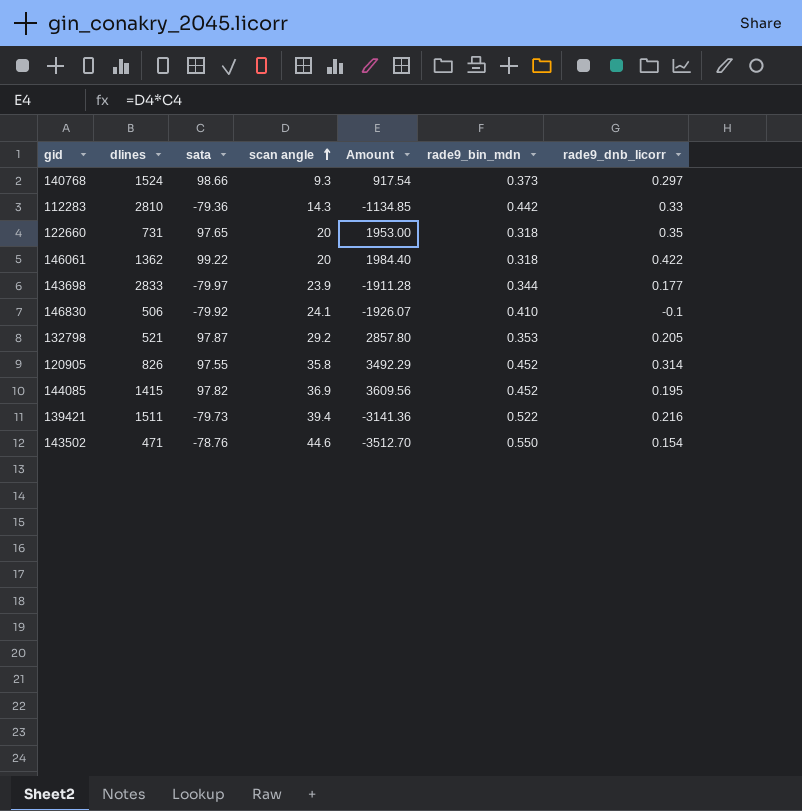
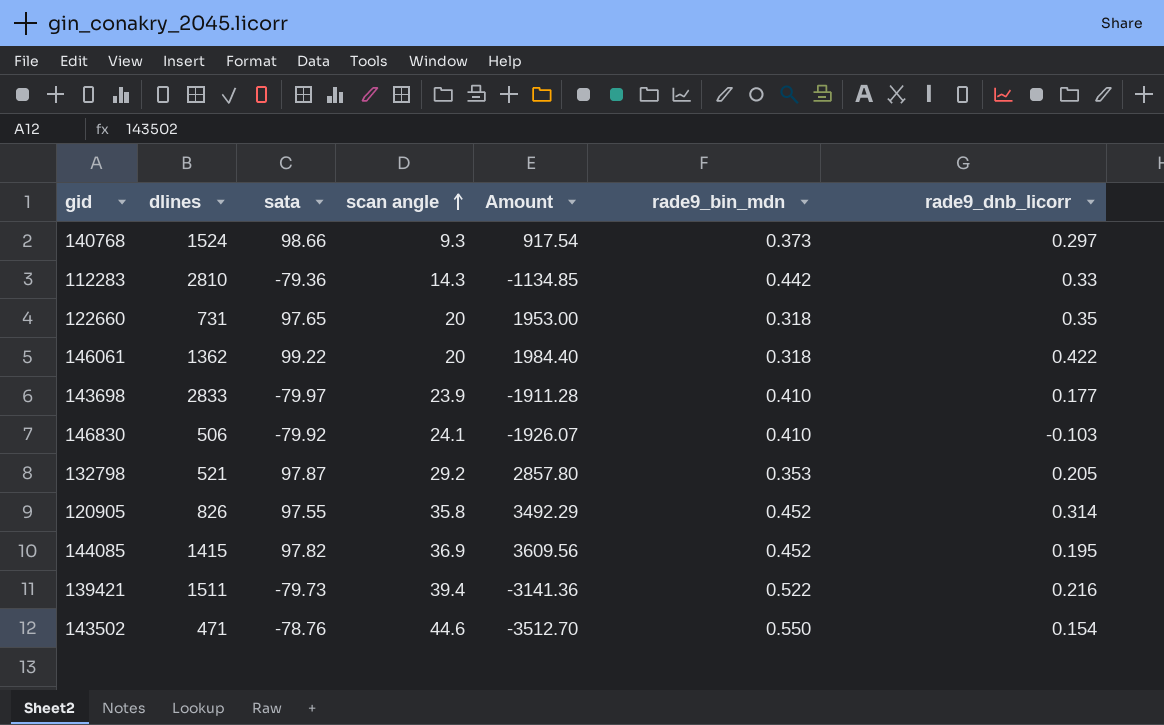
143698 | rade9_bin_mdn: 0.344 -> 0.410
146830 | rade9_dnb_licorr: -0.1 -> -0.103

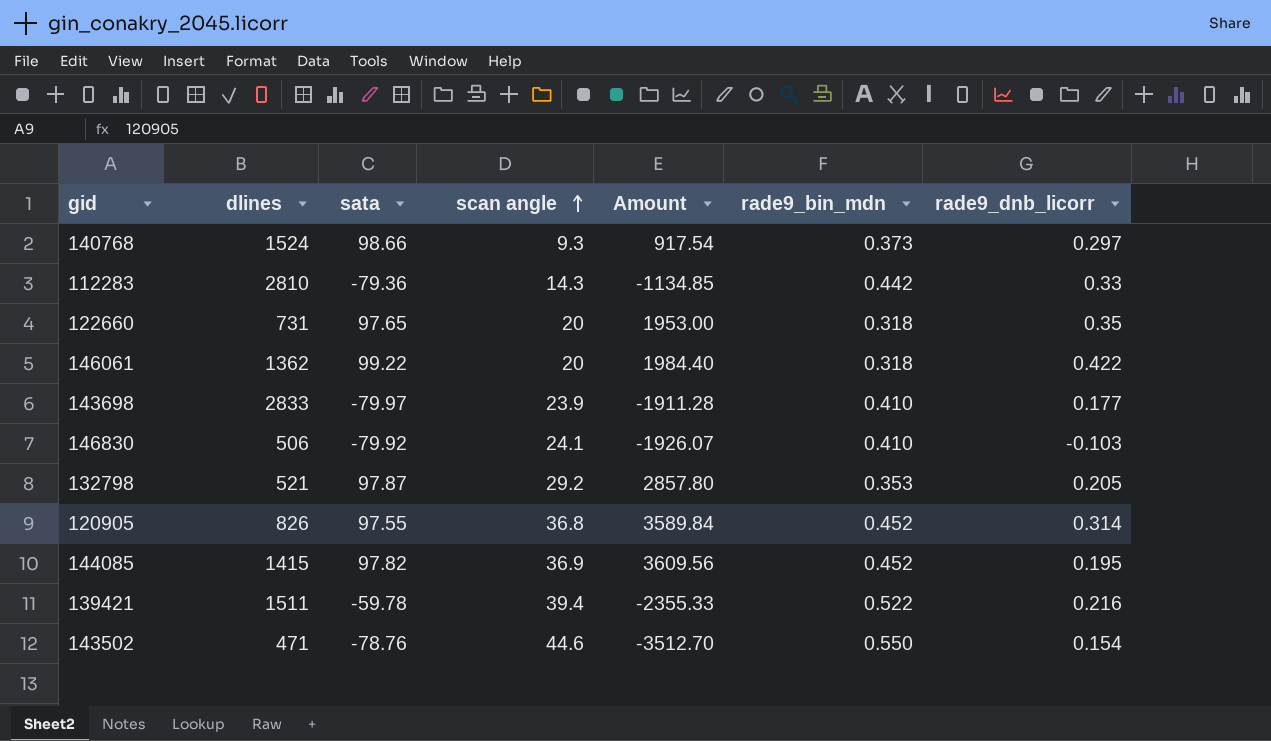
120905 | scan angle: 35.8 -> 36.8
120905 | Amount: 3492.29 -> 3589.84
139421 | sata: -79.73 -> -59.78
139421 | Amount: -3141.36 -> -2355.33

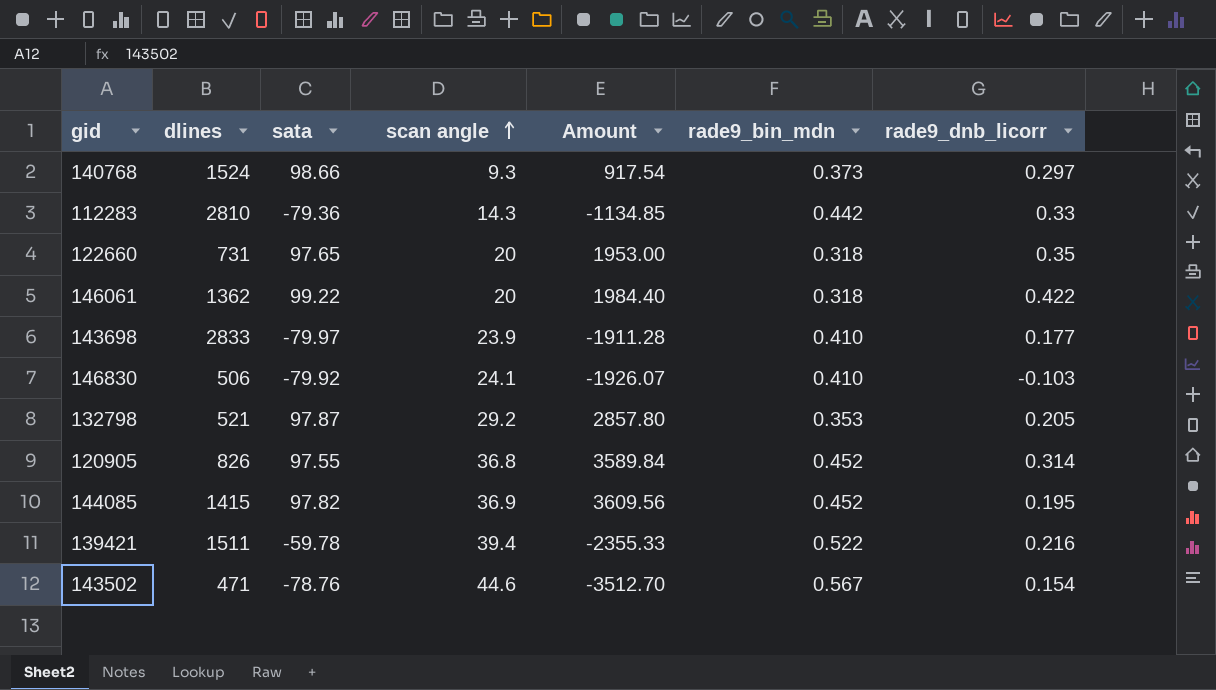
143502 | rade9_bin_mdn: 0.550 -> 0.567

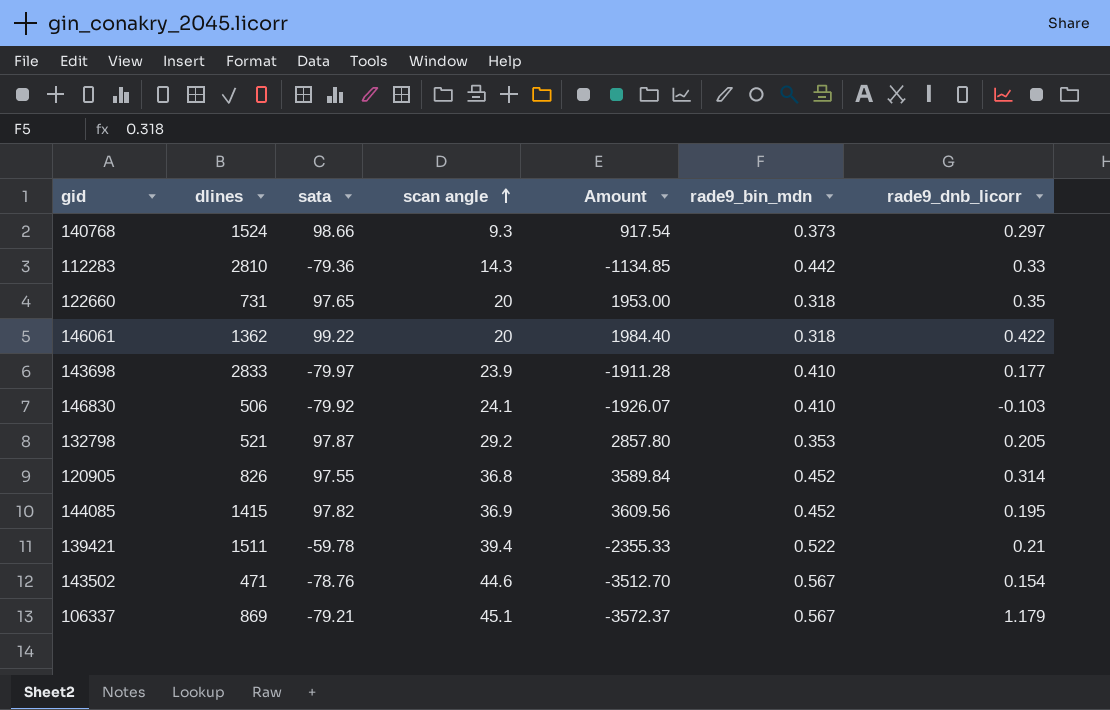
139421 | rade9_dnb_licorr: 0.216 -> 0.21
row 106337: none -> 869 | -79.21 | 45.1 | -3572.37 | 0.567 | 1.179

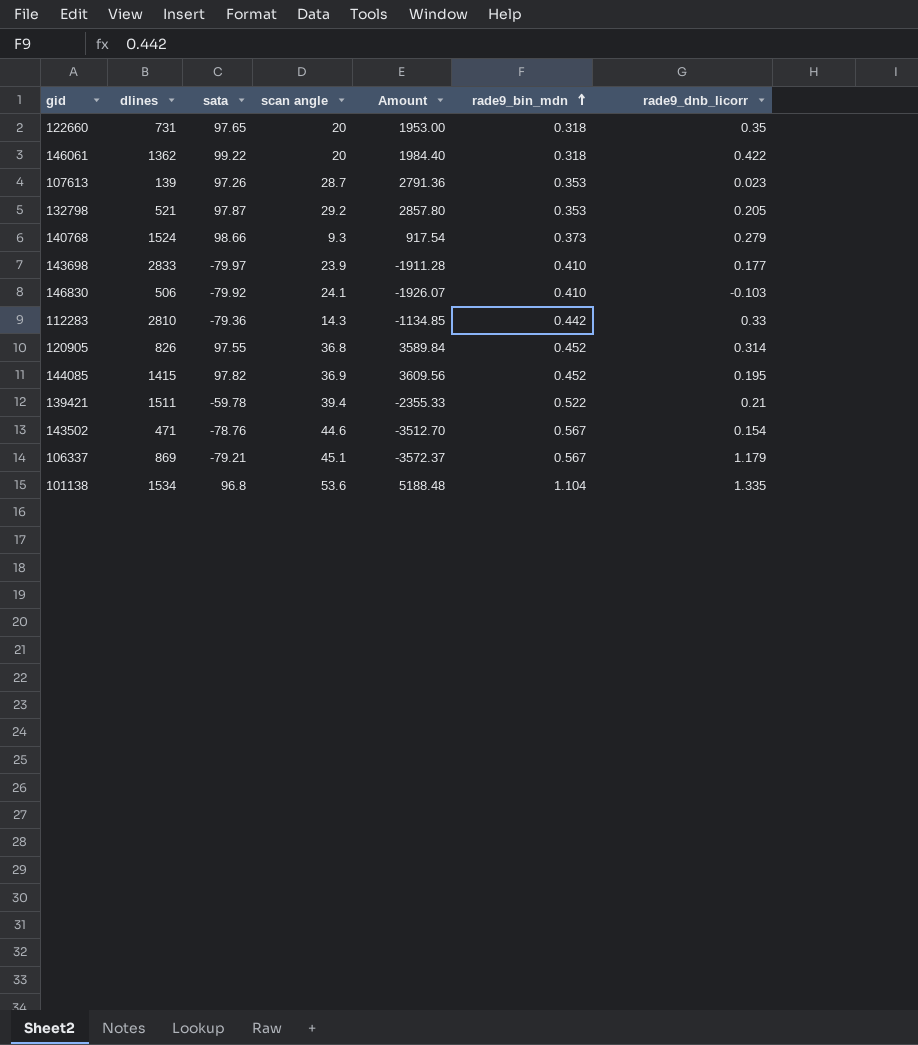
row order: scan angle ascending -> rade9_bin_mdn ascending
row 107613: none -> 139 | 97.26 | 28.7 | 2791.36 | 0.353 | 0.023
140768 | rade9_dnb_licorr: 0.297 -> 0.279
row 101138: none -> 1534 | 96.8 | 53.6 | 5188.48 | 1.104 | 1.335

